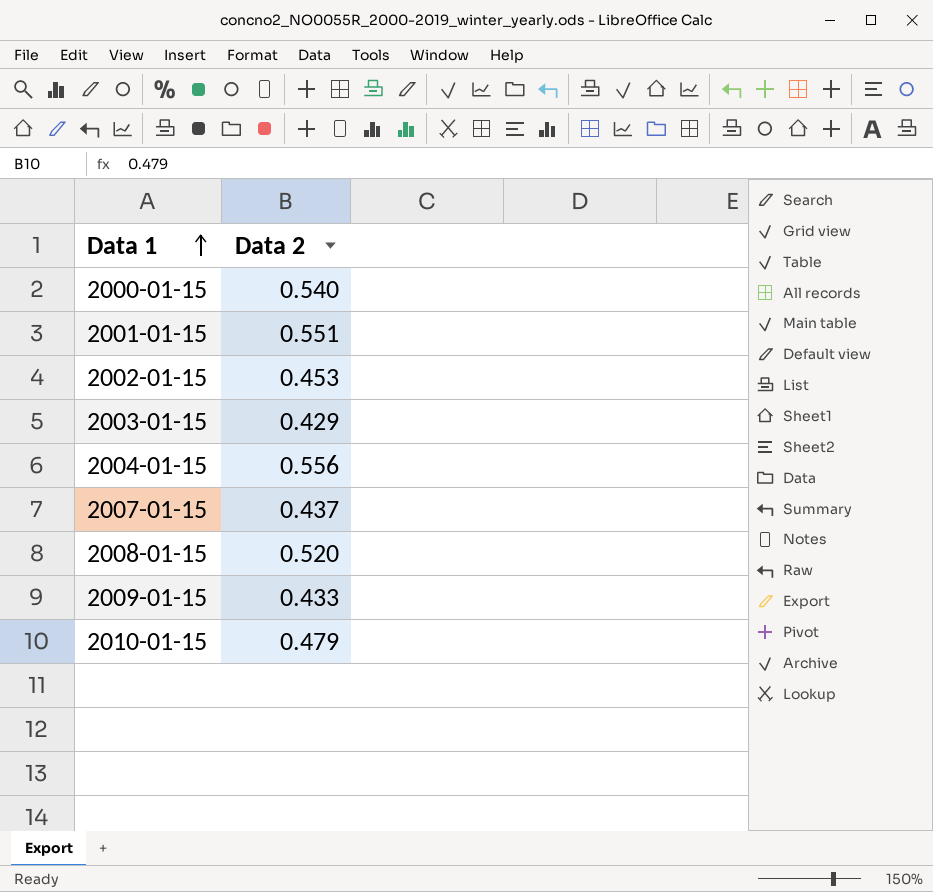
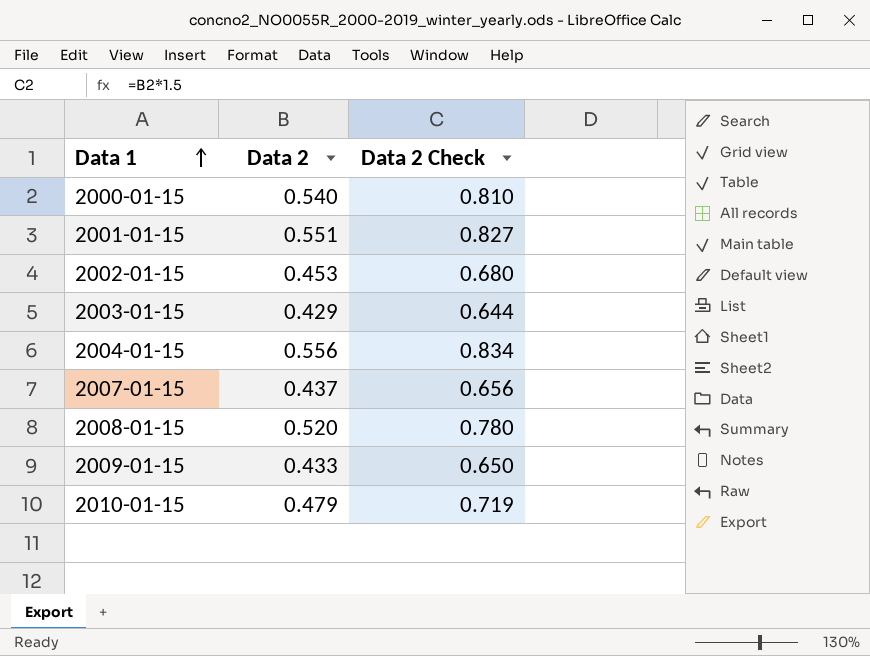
column Data 2 Check | formula: none -> [Data 2] * 1.5

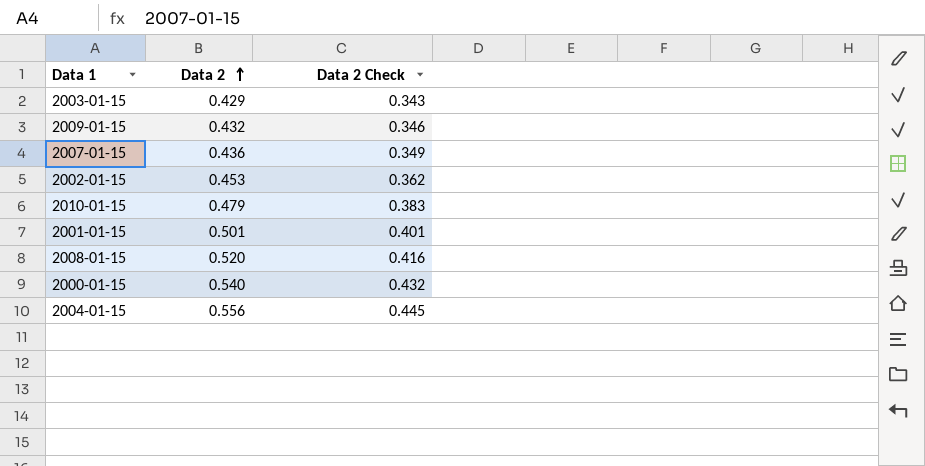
row order: Data 1 ascending -> Data 2 ascending
column Data 2 Check | formula: [Data 2] * 1.5 -> [Data 2] * 0.8
2009-01-15 | Data 2: 0.433 -> 0.432
2007-01-15 | Data 2: 0.437 -> 0.436
2001-01-15 | Data 2: 0.551 -> 0.501

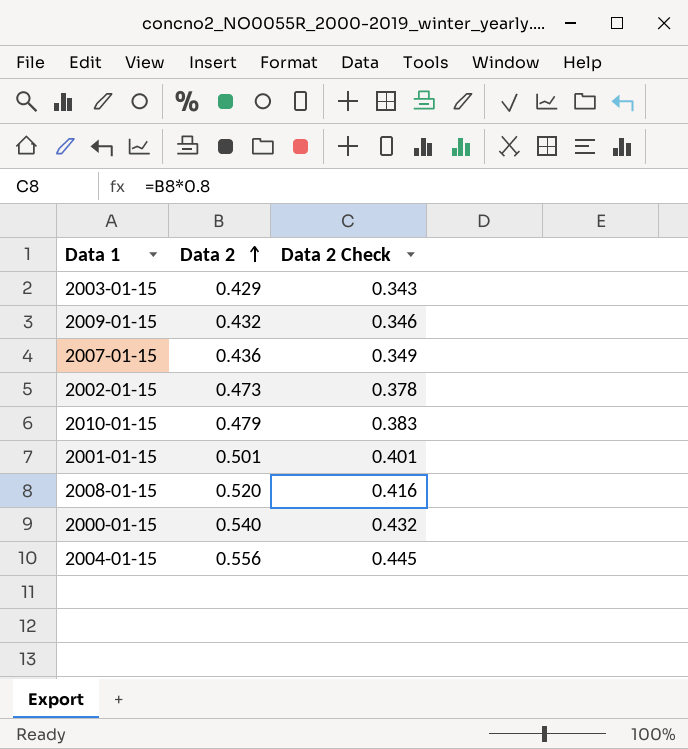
2002-01-15 | Data 2: 0.453 -> 0.473
2002-01-15 | Data 2 Check: 0.362 -> 0.378

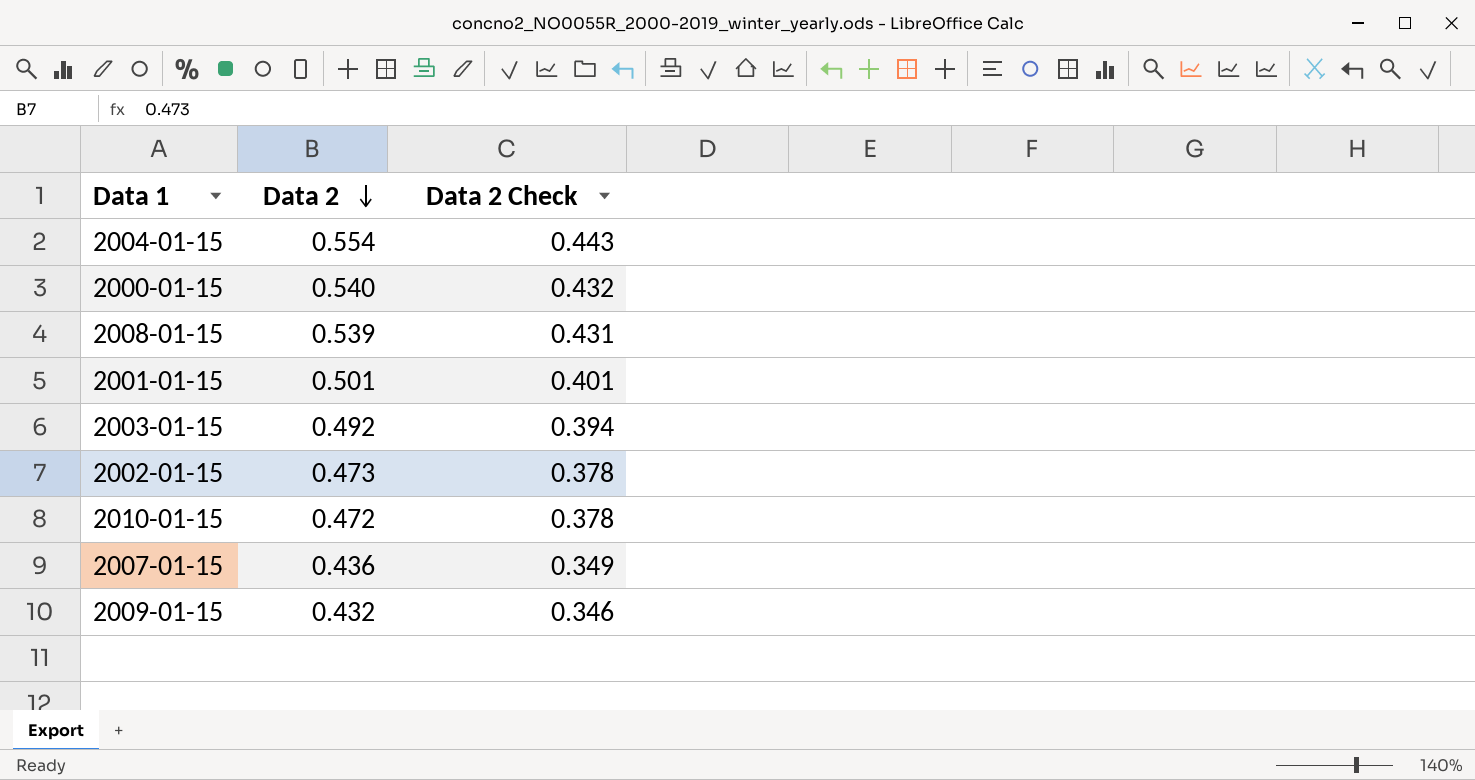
row order: Data 2 ascending -> Data 2 descending
2004-01-15 | Data 2: 0.556 -> 0.554
2004-01-15 | Data 2 Check: 0.445 -> 0.443
2008-01-15 | Data 2: 0.520 -> 0.539
2008-01-15 | Data 2 Check: 0.416 -> 0.431
2003-01-15 | Data 2: 0.429 -> 0.492
2003-01-15 | Data 2 Check: 0.343 -> 0.394
2010-01-15 | Data 2: 0.479 -> 0.472
2010-01-15 | Data 2 Check: 0.383 -> 0.378

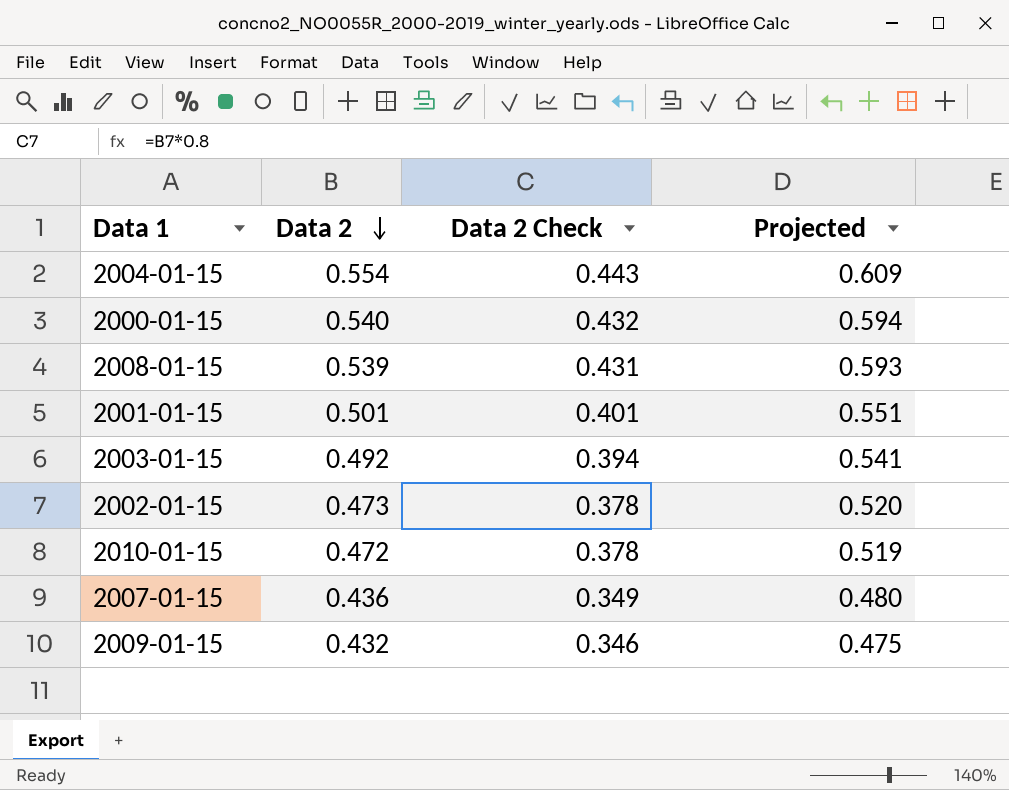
column Projected | formula: none -> [Data 2] * 1.1

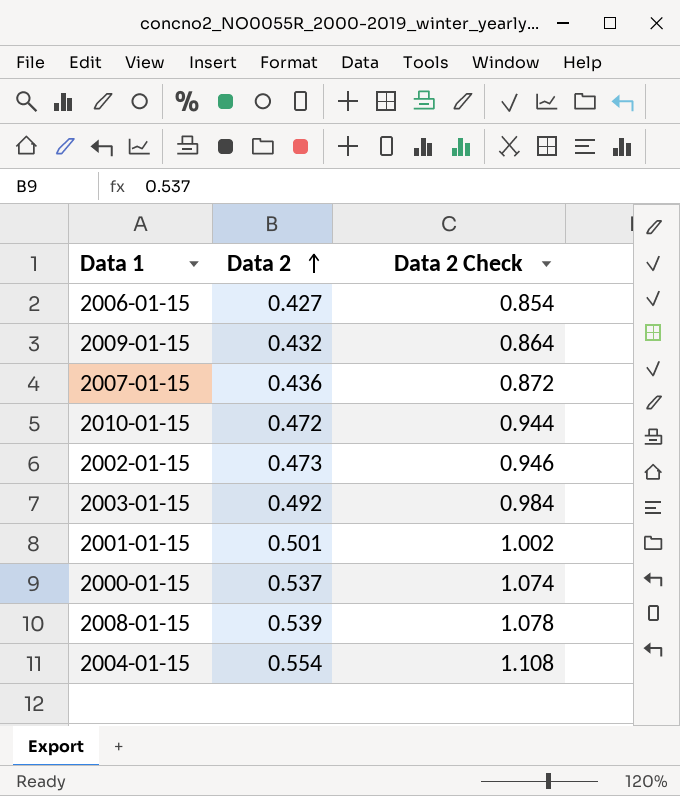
row order: Data 2 descending -> Data 2 ascending
column Projected | formula: [Data 2] * 1.1 -> none
column Data 2 Check | formula: [Data 2] * 0.8 -> [Data 2] * 2
row 2006-01-15: none -> 0.427 | 0.854
2000-01-15 | Data 2: 0.540 -> 0.537

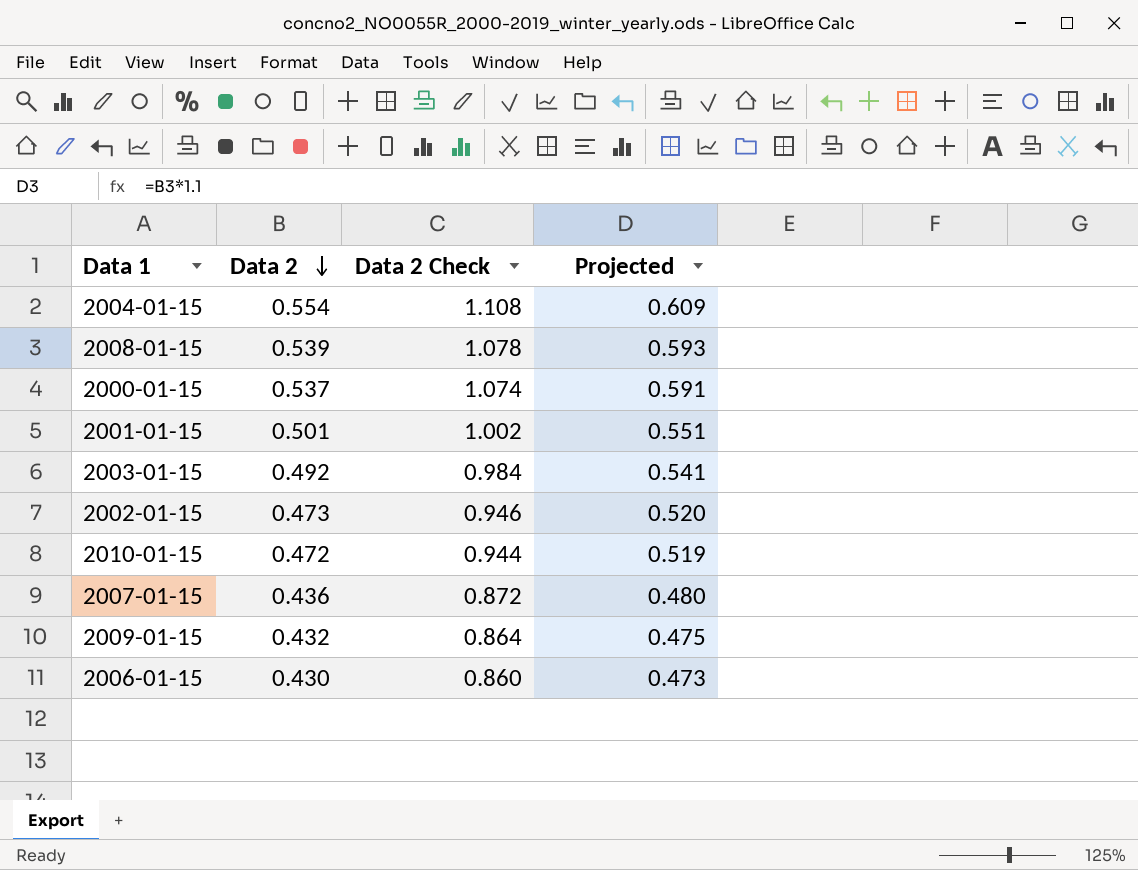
row order: Data 2 ascending -> Data 2 descending
column Projected | formula: none -> [Data 2] * 1.1
2006-01-15 | Data 2: 0.427 -> 0.430
2006-01-15 | Data 2 Check: 0.854 -> 0.860

